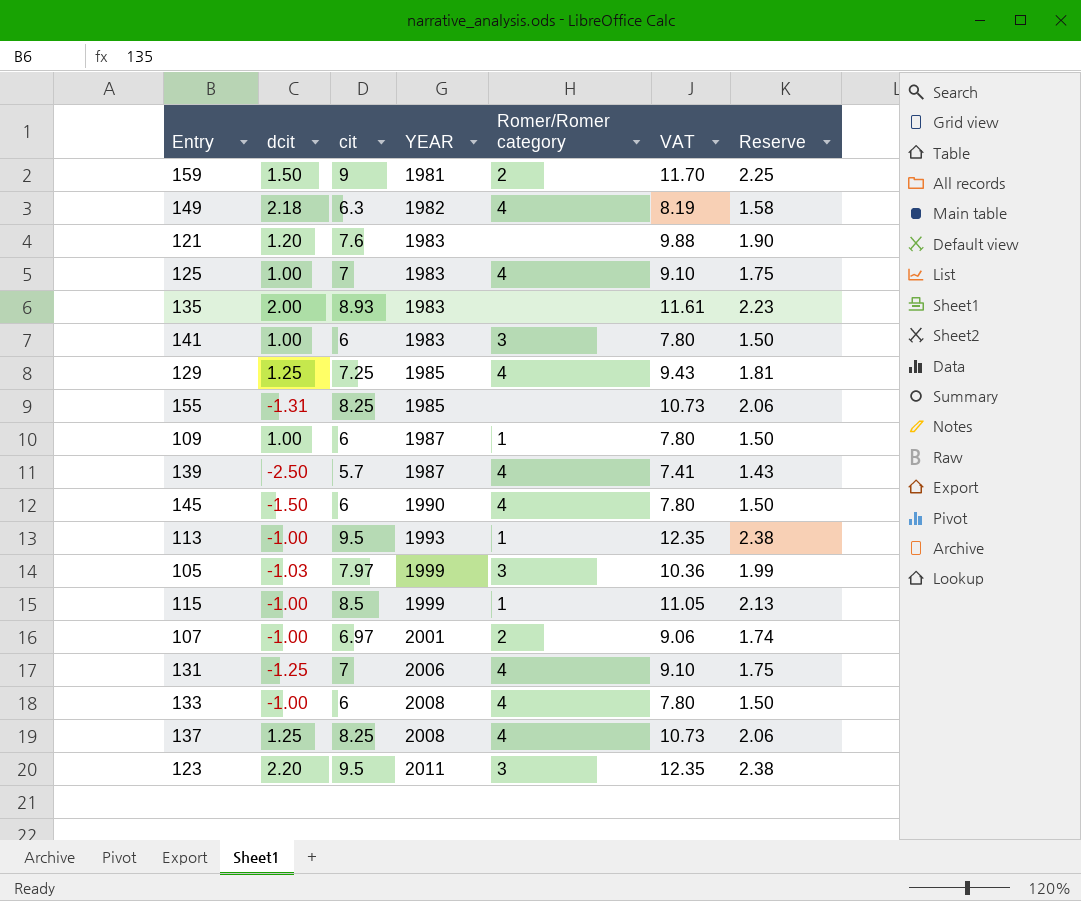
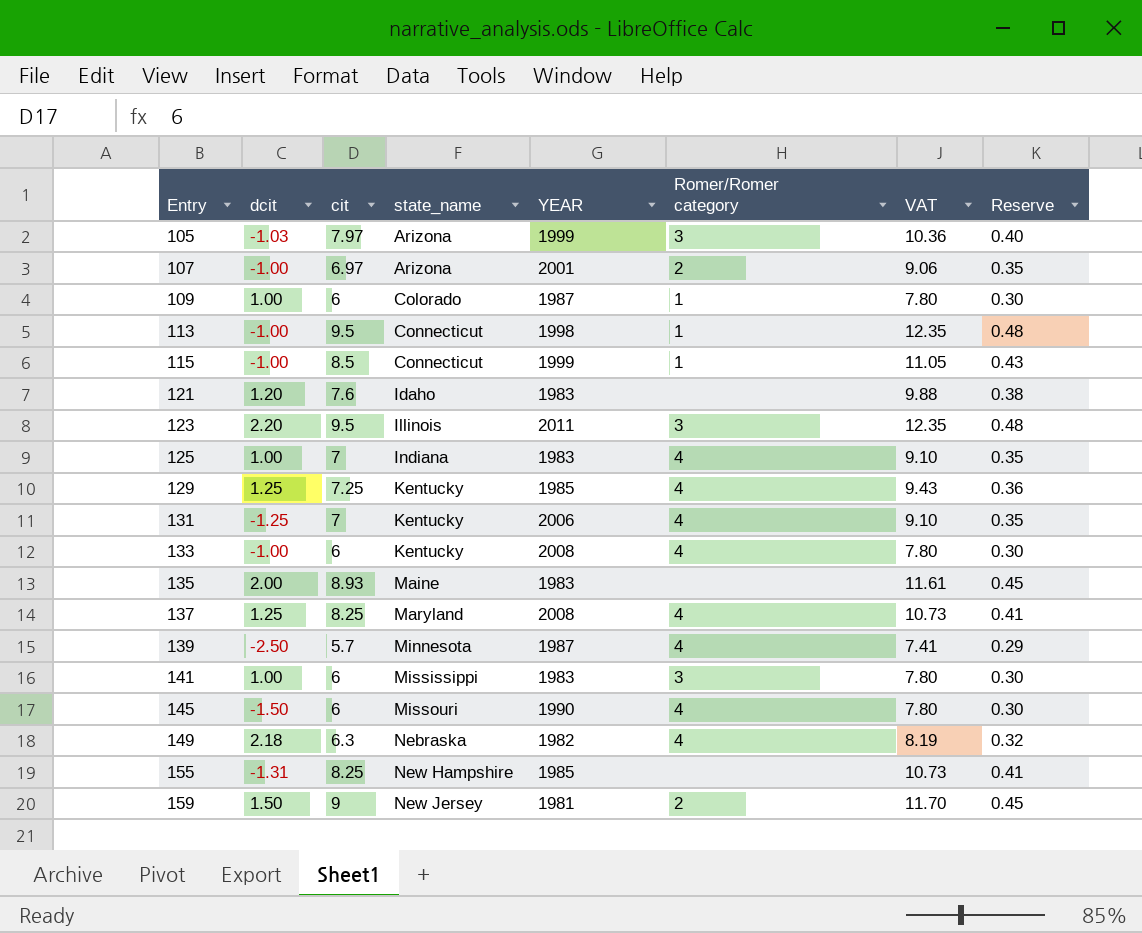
row order: YEAR ascending -> Entry ascending
column state_name | position: none -> 4
column Reserve | formula: [cit] * 0.25 -> [cit] * 0.05
113 | YEAR: 1993 -> 1998

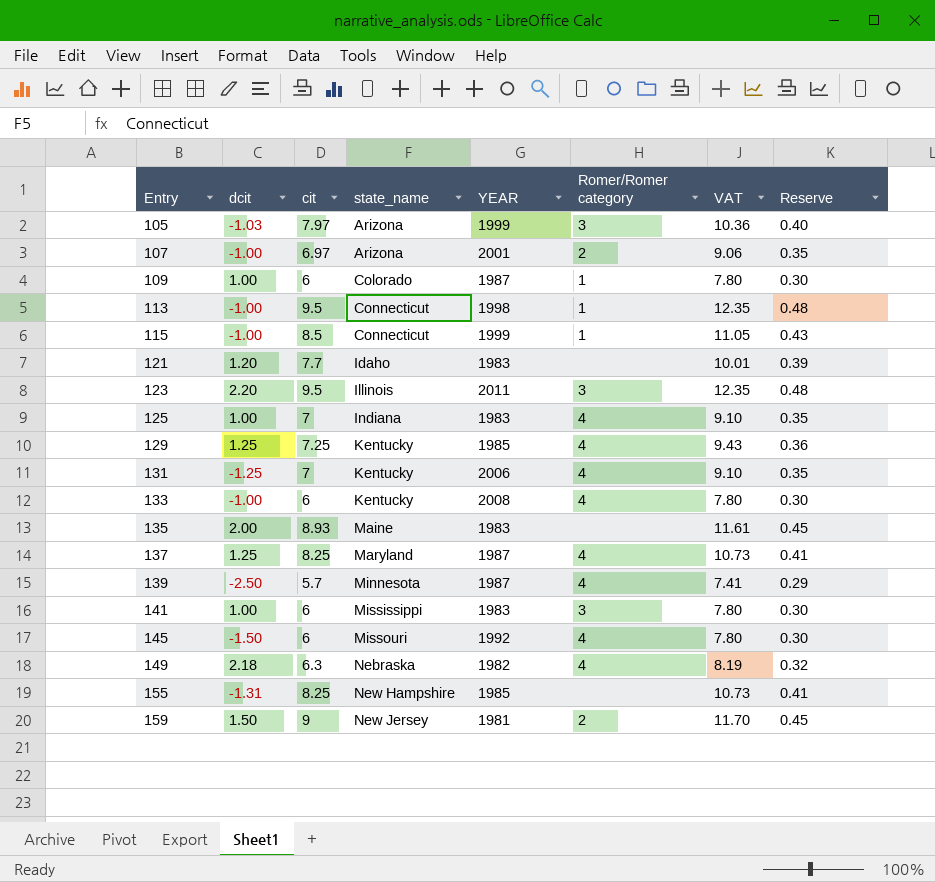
121 | cit: 7.6 -> 7.7
121 | VAT: 9.88 -> 10.01
121 | Reserve: 0.38 -> 0.39
137 | YEAR: 2008 -> 1987
145 | YEAR: 1990 -> 1992

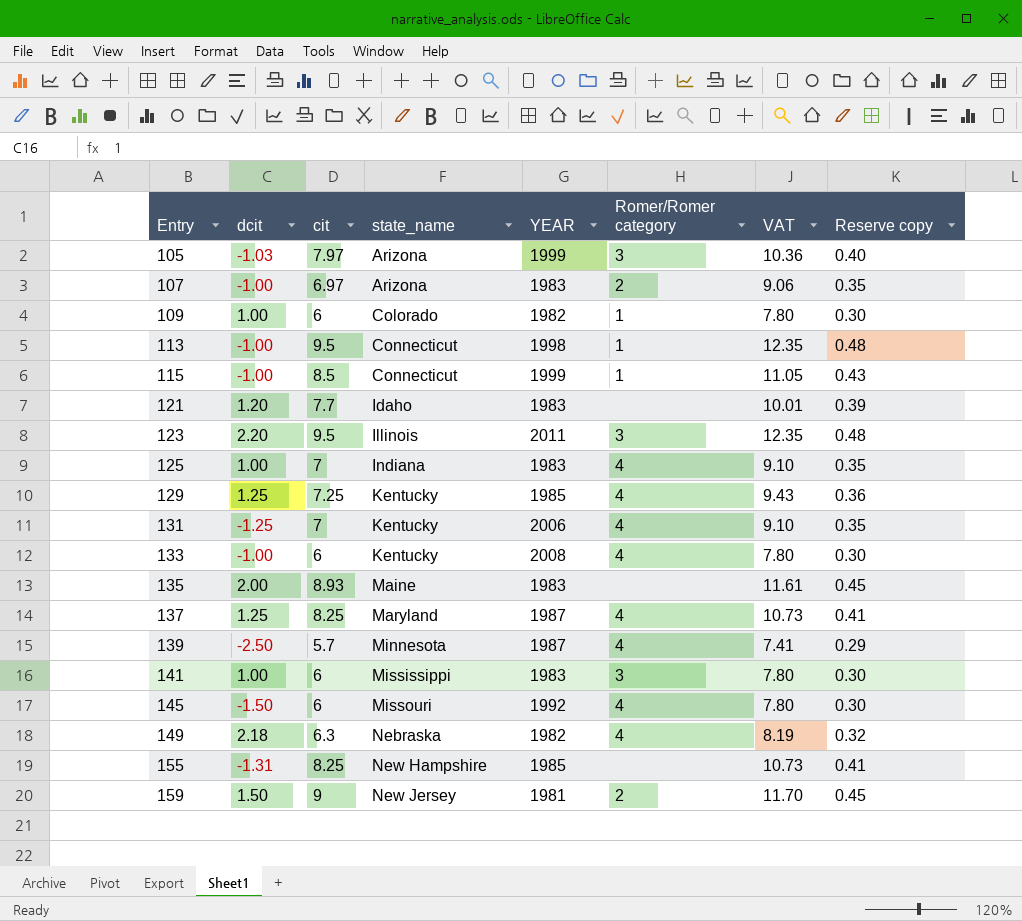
column name: Reserve -> Reserve copy
107 | YEAR: 2001 -> 1983
109 | YEAR: 1987 -> 1982

